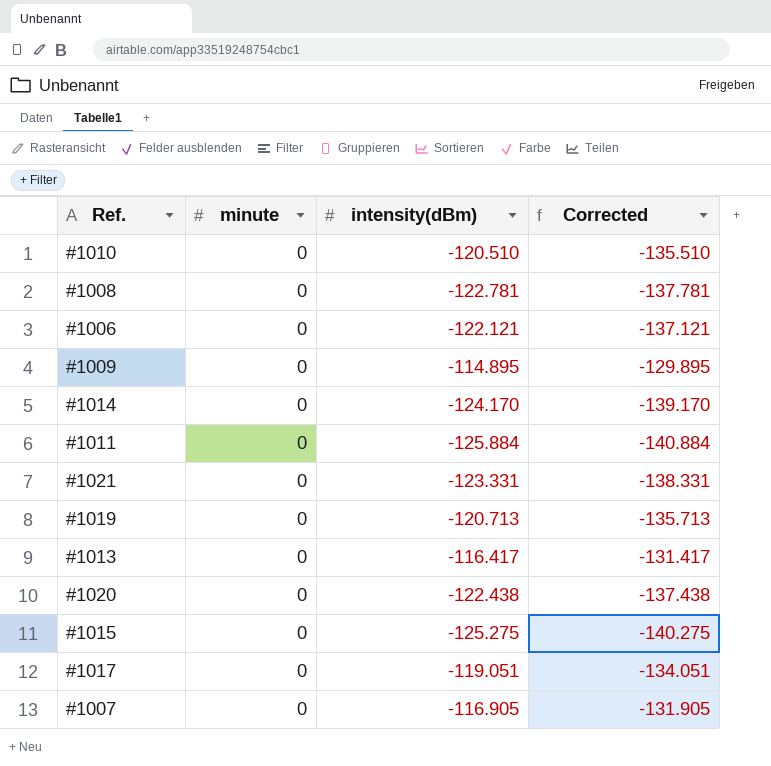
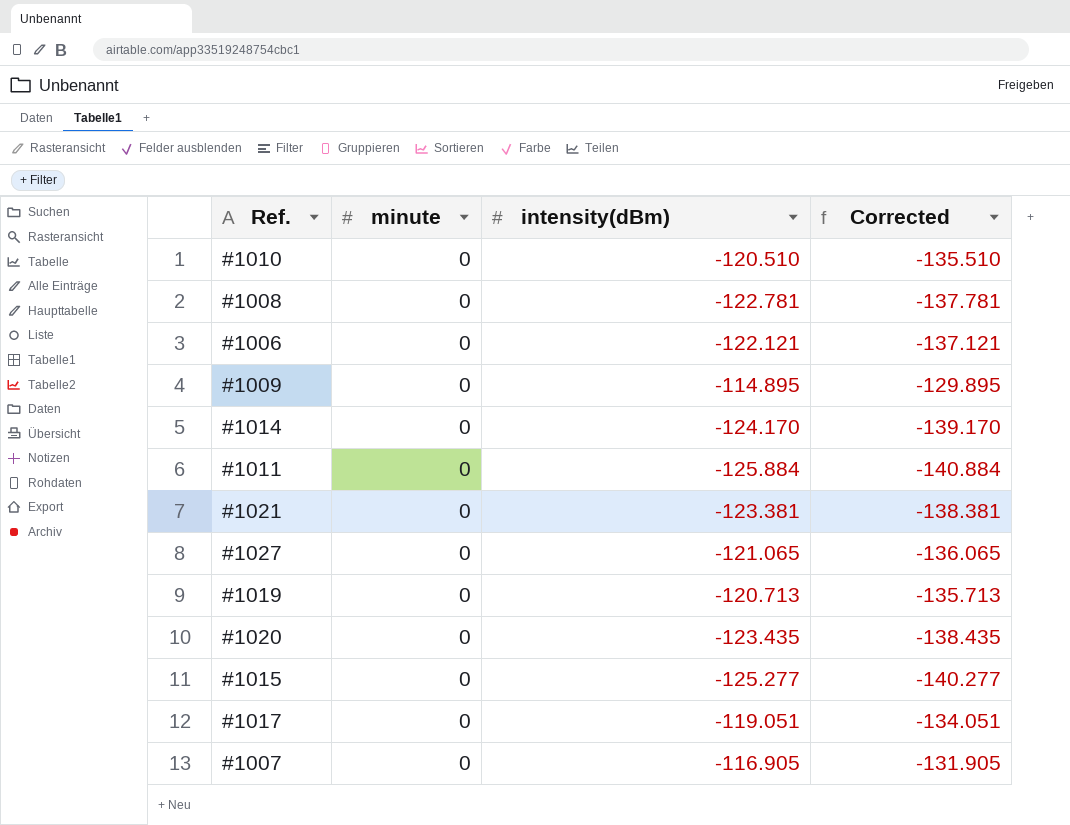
row #1013: 0 | -116.417 | -131.417 -> none
#1021 | intensity(dBm): -123.331 -> -123.381
#1021 | Corrected: -138.331 -> -138.381
row #1027: none -> 0 | -121.065 | -136.065
#1020 | intensity(dBm): -122.438 -> -123.435
#1020 | Corrected: -137.438 -> -138.435
#1015 | intensity(dBm): -125.275 -> -125.277
#1015 | Corrected: -140.275 -> -140.277

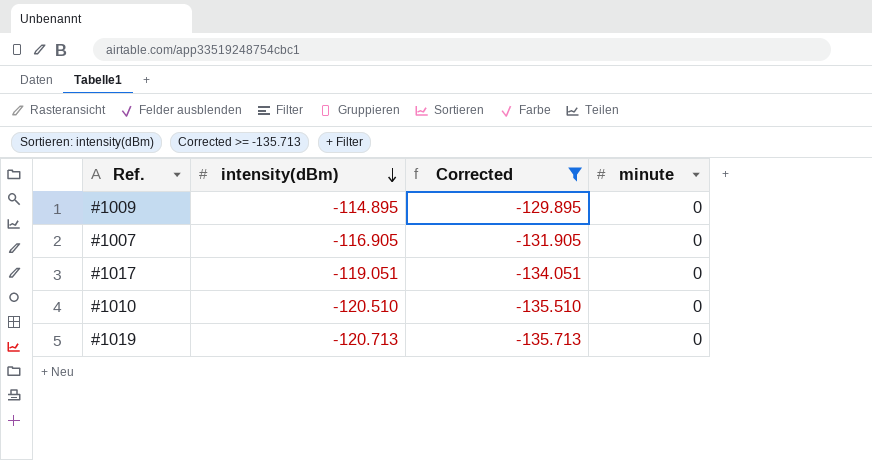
filter: none -> Corrected >= -135.713
row order: none -> intensity(dBm) descending
column minute | position: 2 -> 4

